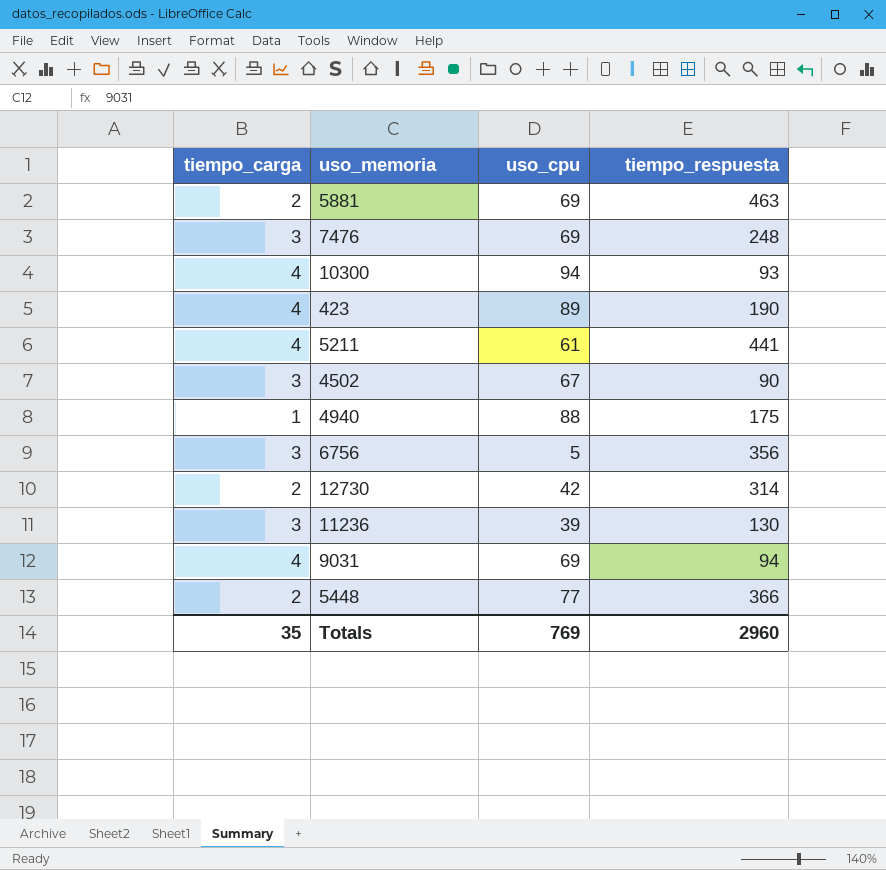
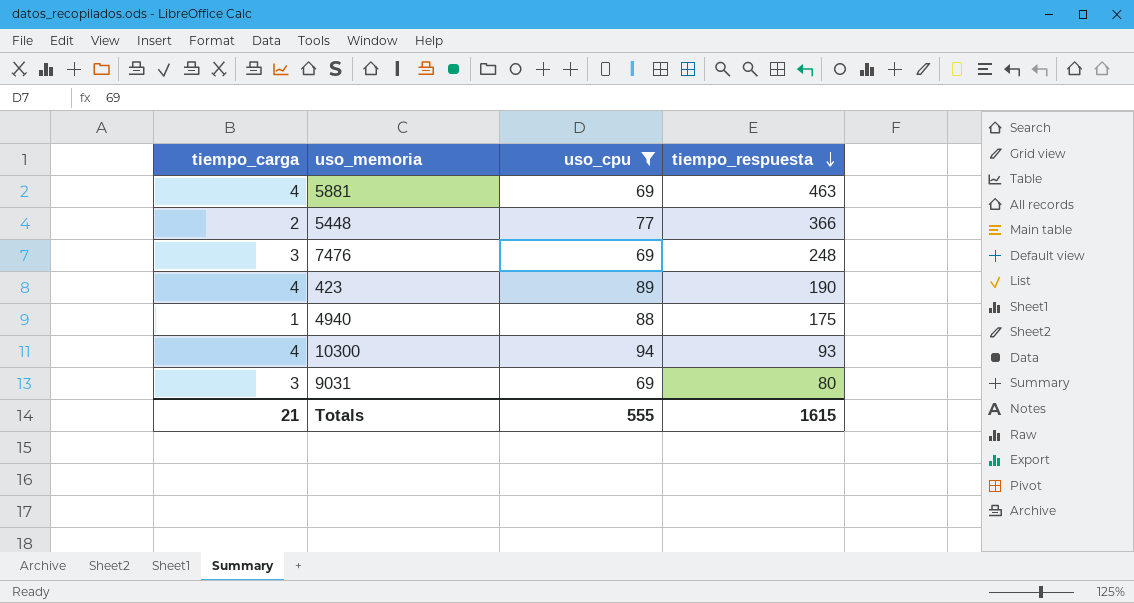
filter: none -> uso_cpu >= 69
row order: none -> tiempo_respuesta descending
5881 | tiempo_carga: 2 -> 4
9031 | tiempo_carga: 4 -> 3
9031 | tiempo_respuesta: 94 -> 80
Totals | tiempo_carga: 35 -> 21
Totals | uso_cpu: 769 -> 555
Totals | tiempo_respuesta: 2960 -> 1615

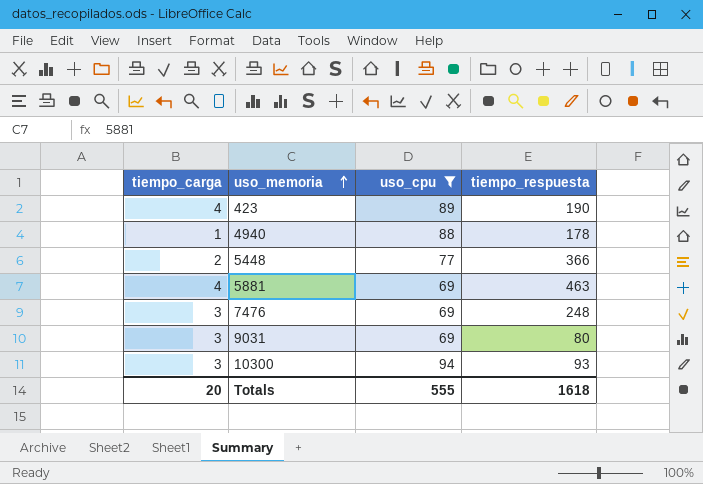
row order: tiempo_respuesta descending -> uso_memoria ascending
4940 | tiempo_respuesta: 175 -> 178
10300 | tiempo_carga: 4 -> 3
Totals | tiempo_carga: 21 -> 20
Totals | tiempo_respuesta: 1615 -> 1618

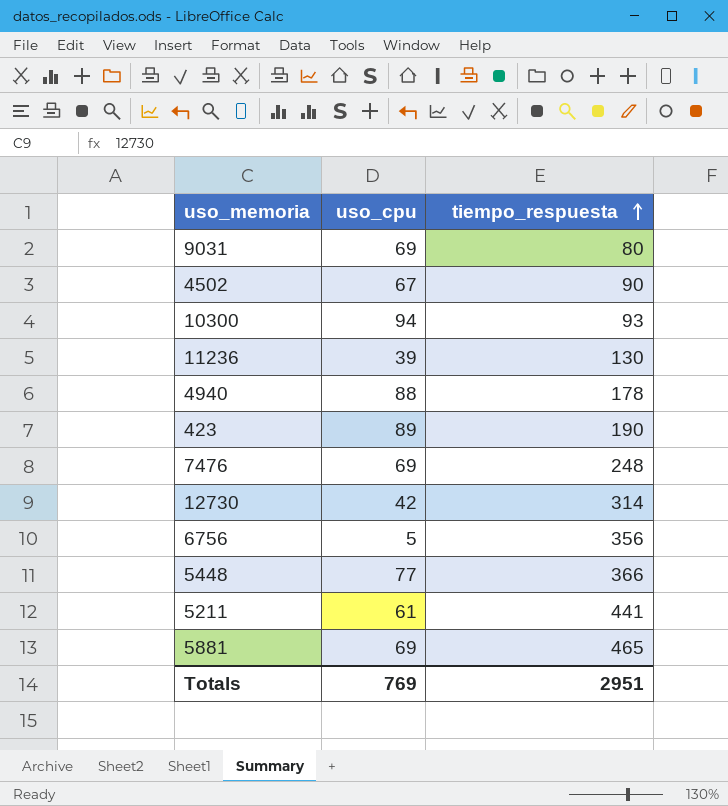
filter: uso_cpu >= 69 -> none
row order: uso_memoria ascending -> tiempo_respuesta ascending
column tiempo_carga | position: 1 -> none
5881 | tiempo_respuesta: 463 -> 465
Totals | uso_cpu: 555 -> 769
Totals | tiempo_respuesta: 1618 -> 2951

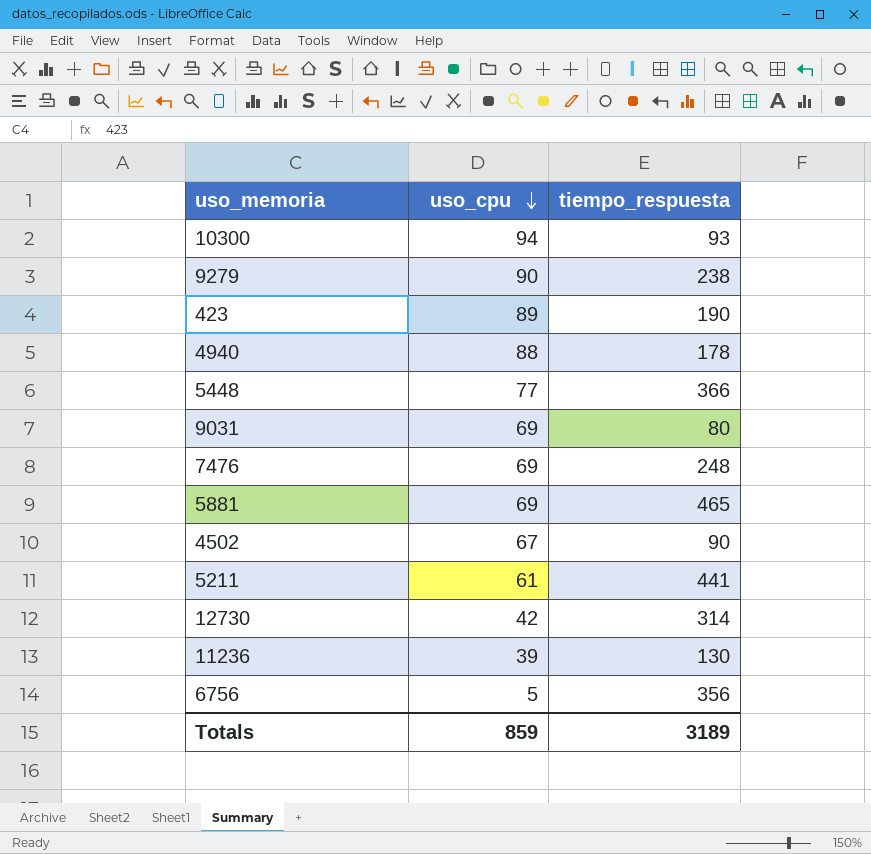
row order: tiempo_respuesta ascending -> uso_cpu descending
row 9279: none -> 90 | 238
Totals | uso_cpu: 769 -> 859
Totals | tiempo_respuesta: 2951 -> 3189

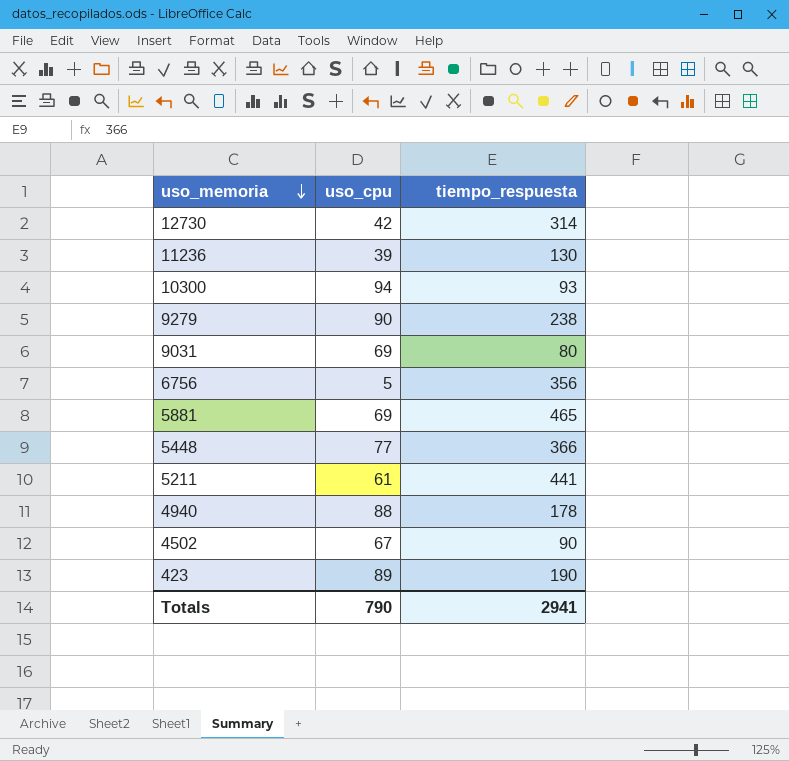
row order: uso_cpu descending -> uso_memoria descending
row 7476: 69 | 248 -> none
Totals | uso_cpu: 859 -> 790
Totals | tiempo_respuesta: 3189 -> 2941

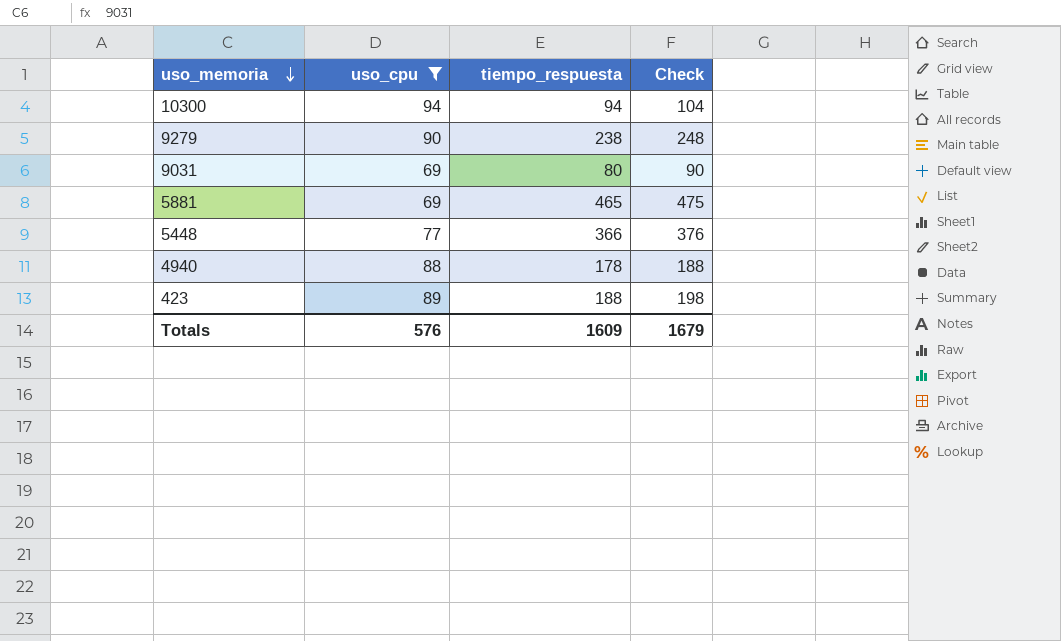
filter: none -> uso_cpu >= 69
column Check | formula: none -> [tiempo_respuesta] + 10
10300 | tiempo_respuesta: 93 -> 94
423 | tiempo_respuesta: 190 -> 188
Totals | uso_cpu: 790 -> 576
Totals | tiempo_respuesta: 2941 -> 1609

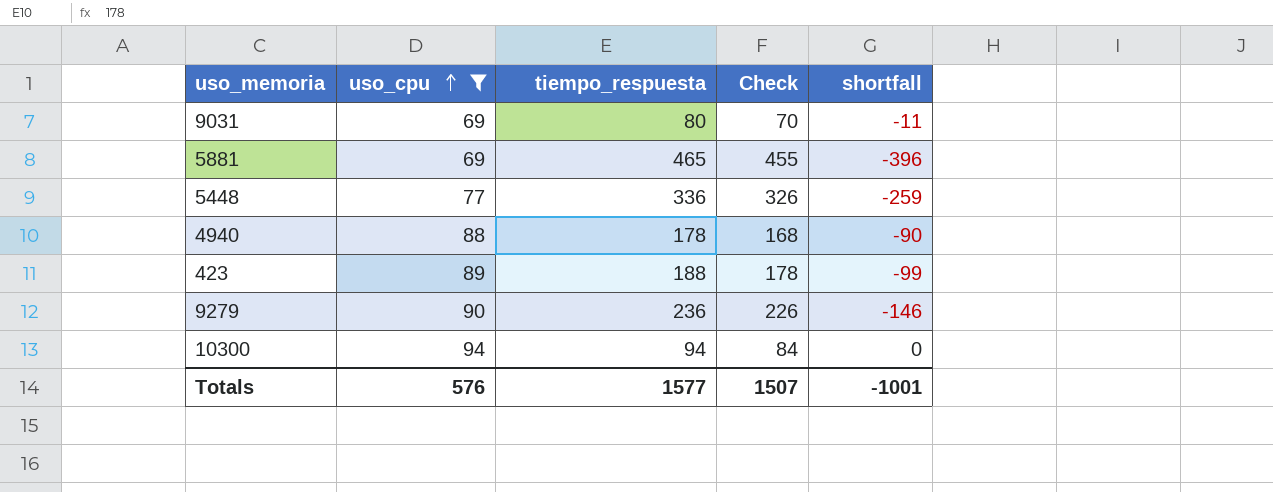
row order: uso_memoria descending -> uso_cpu ascending
column Check | formula: [tiempo_respuesta] + 10 -> [tiempo_respuesta] - 10
column shortfall | formula: none -> [uso_cpu] - [tiempo_respuesta]
5448 | tiempo_respuesta: 366 -> 336
9279 | tiempo_respuesta: 238 -> 236
Totals | tiempo_respuesta: 1609 -> 1577
Totals | Check: 1679 -> 1507

